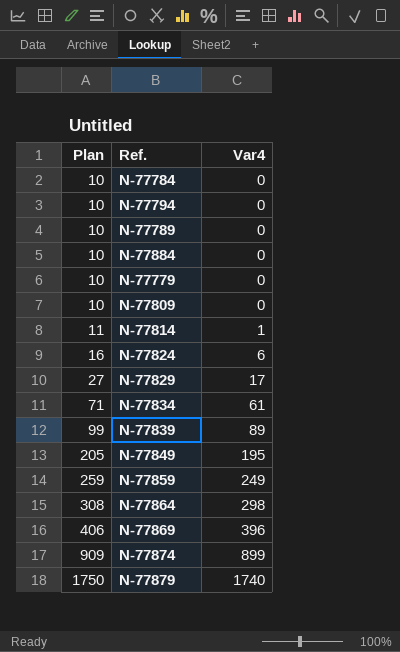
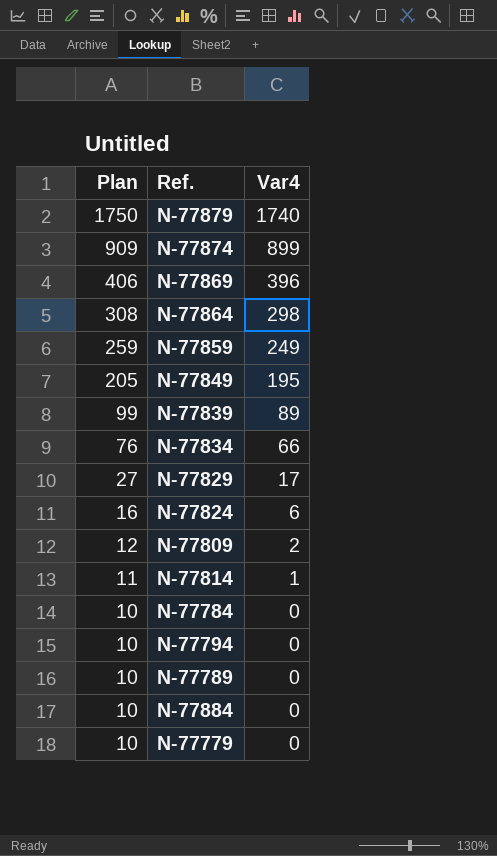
row order: Plan ascending -> Plan descending
N-77834 | Plan: 71 -> 76
N-77834 | Var4: 61 -> 66
N-77809 | Plan: 10 -> 12
N-77809 | Var4: 0 -> 2

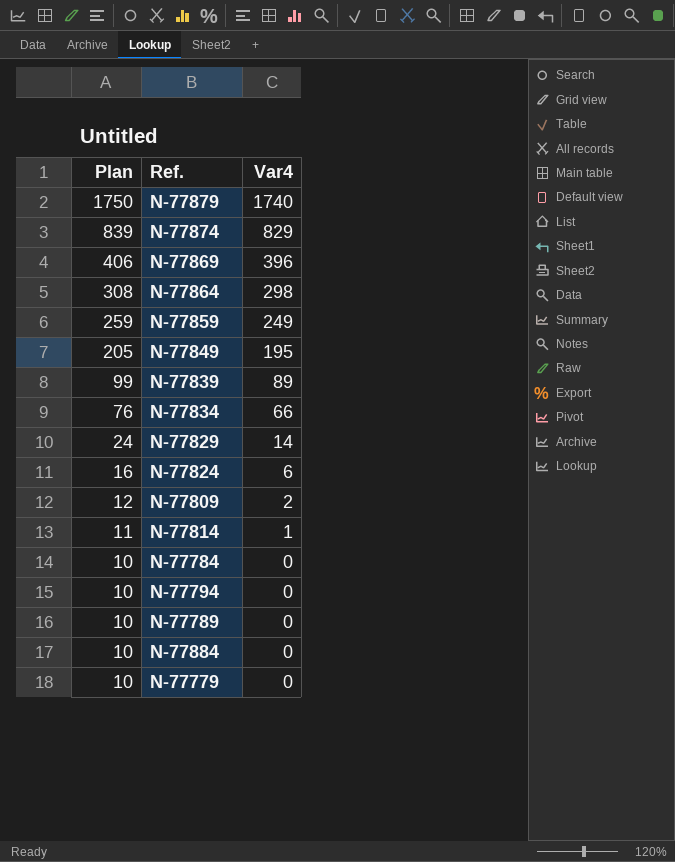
N-77874 | Plan: 909 -> 839
N-77874 | Var4: 899 -> 829
N-77829 | Plan: 27 -> 24
N-77829 | Var4: 17 -> 14

